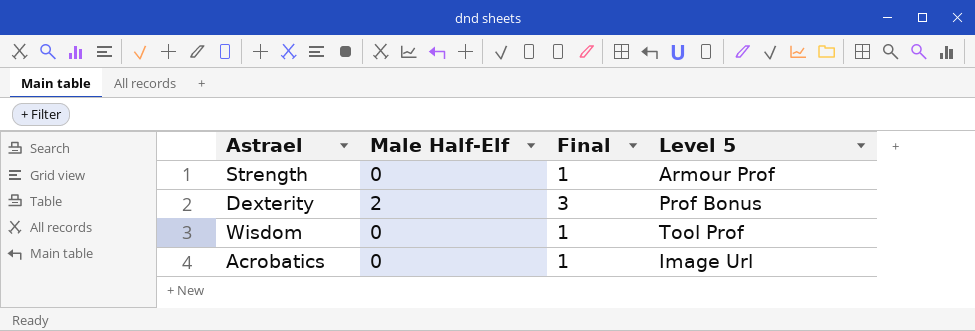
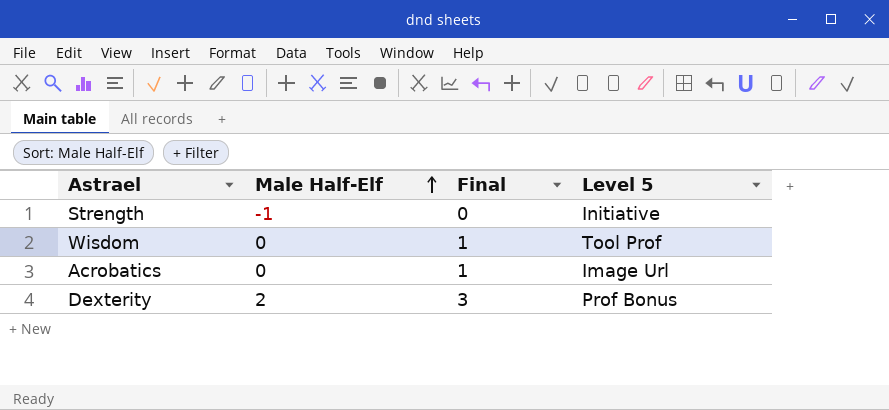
row order: none -> Male Half-Elf ascending
Strength | Male Half-Elf: 0 -> -1
Strength | Final: 1 -> 0
Strength | Level 5: Armour Prof -> Initiative

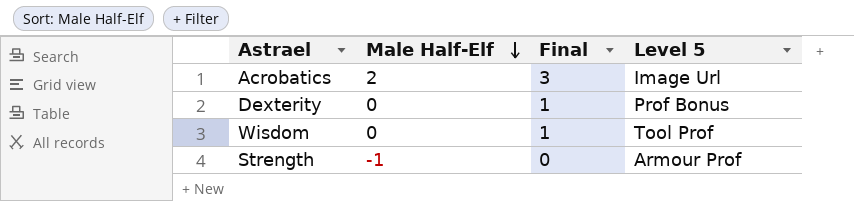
row order: Male Half-Elf ascending -> Male Half-Elf descending
Acrobatics | Male Half-Elf: 0 -> 2
Acrobatics | Final: 1 -> 3
Dexterity | Male Half-Elf: 2 -> 0
Dexterity | Final: 3 -> 1
Strength | Level 5: Initiative -> Armour Prof

